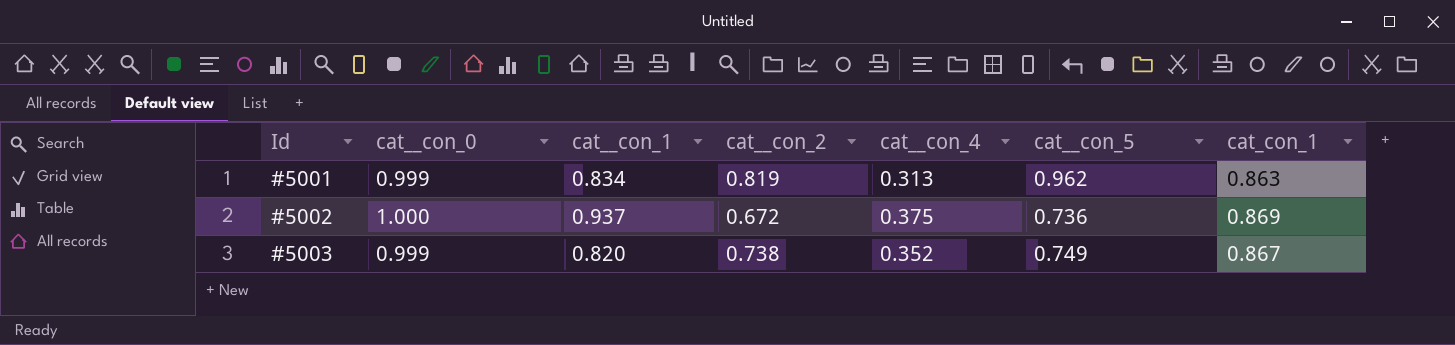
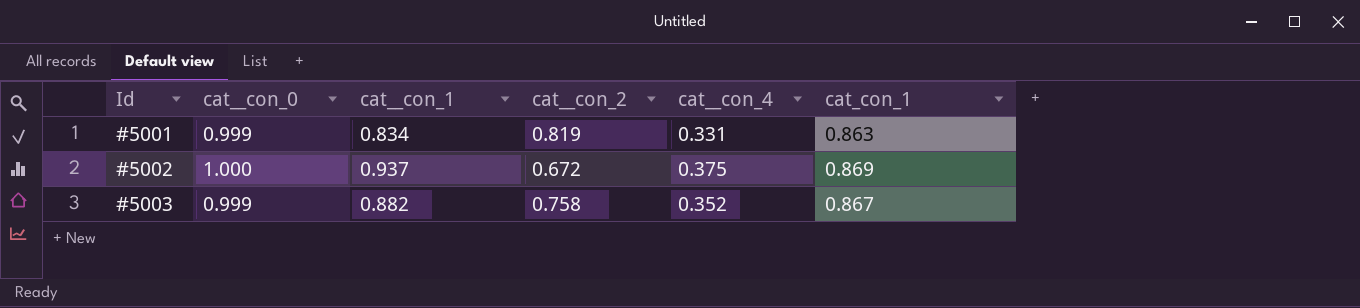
column cat__con_5 | position: 6 -> none
#5001 | cat__con_4: 0.313 -> 0.331
#5003 | cat__con_1: 0.820 -> 0.882
#5003 | cat__con_2: 0.738 -> 0.758

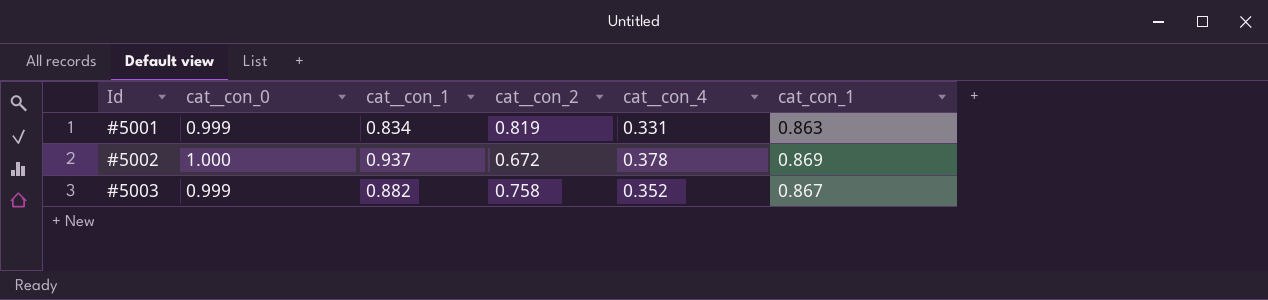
#5002 | cat__con_4: 0.375 -> 0.378

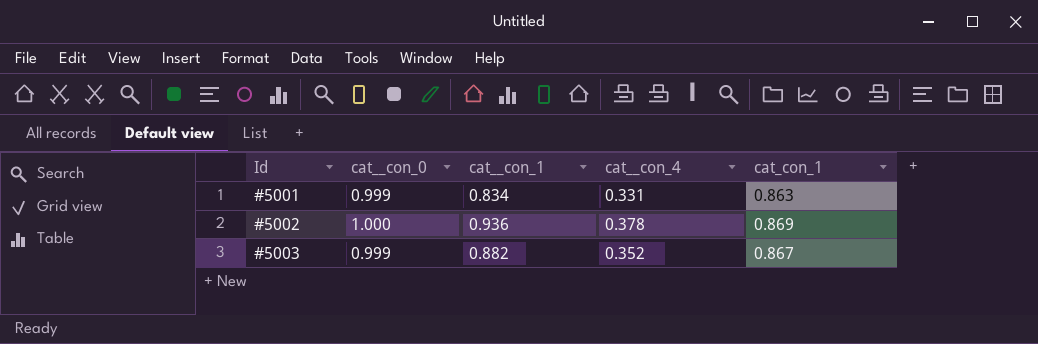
column cat__con_2 | position: 4 -> none
#5002 | cat__con_1: 0.937 -> 0.936

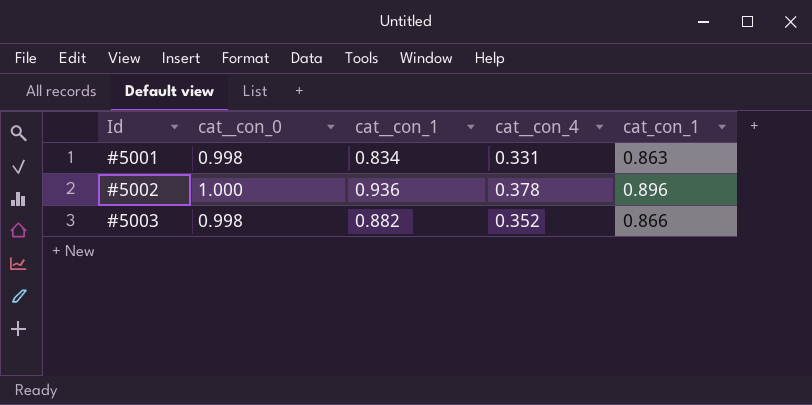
#5001 | cat__con_0: 0.999 -> 0.998
#5002 | cat_con_1: 0.869 -> 0.896
#5003 | cat__con_0: 0.999 -> 0.998
#5003 | cat_con_1: 0.867 -> 0.866

